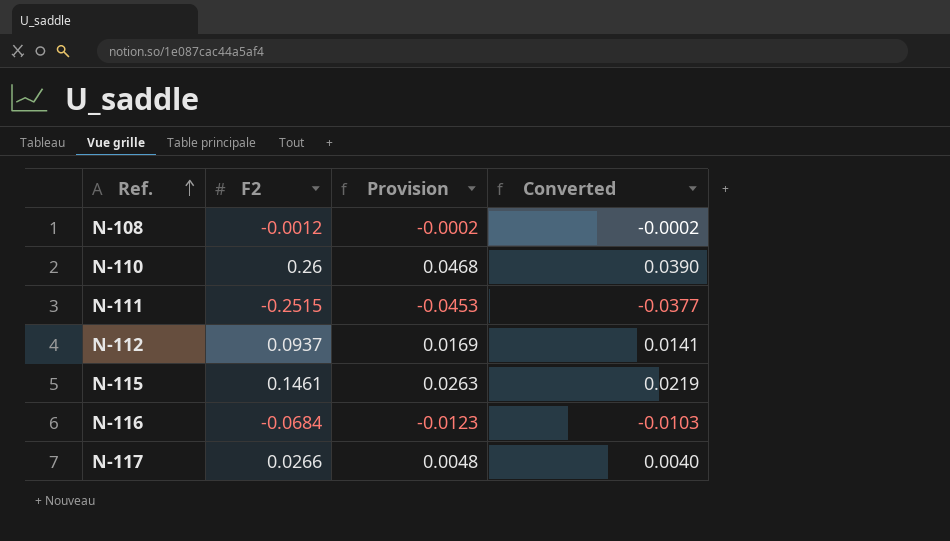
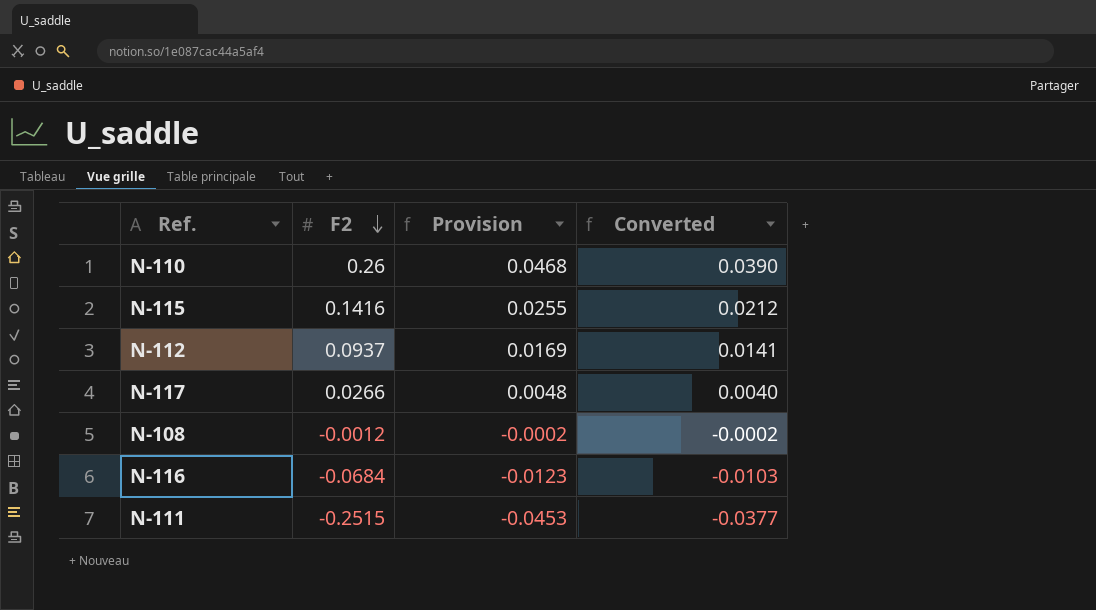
row order: Ref. ascending -> F2 descending
N-115 | F2: 0.1461 -> 0.1416
N-115 | Provision: 0.0263 -> 0.0255
N-115 | Converted: 0.0219 -> 0.0212

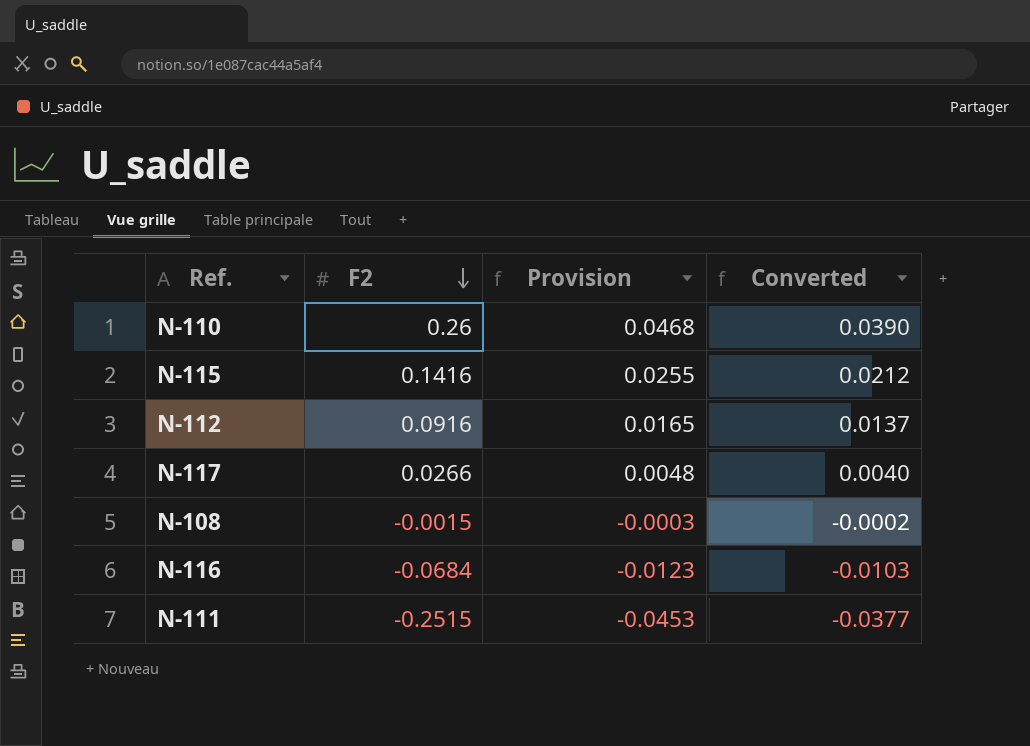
N-112 | F2: 0.0937 -> 0.0916
N-112 | Provision: 0.0169 -> 0.0165
N-112 | Converted: 0.0141 -> 0.0137
N-108 | F2: -0.0012 -> -0.0015
N-108 | Provision: -0.0002 -> -0.0003

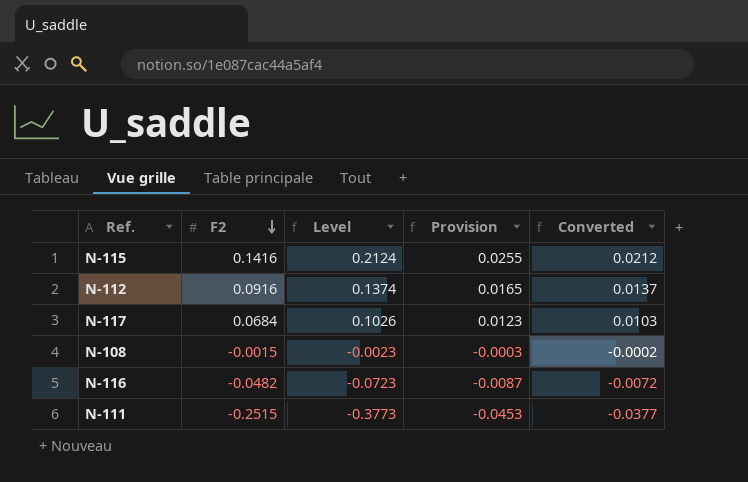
column Level | formula: none -> [F2] * 1.5
row N-110: 0.26 | 0.0468 | 0.0390 -> none
N-117 | F2: 0.0266 -> 0.0684
N-117 | Provision: 0.0048 -> 0.0123
N-117 | Converted: 0.0040 -> 0.0103
N-116 | F2: -0.0684 -> -0.0482
N-116 | Provision: -0.0123 -> -0.0087
N-116 | Converted: -0.0103 -> -0.0072

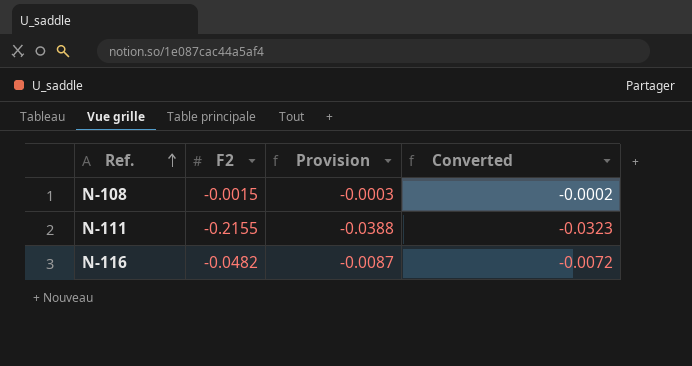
row order: F2 descending -> Ref. ascending
column Level | formula: [F2] * 1.5 -> none
row N-115: 0.1416 | 0.2124 | 0.0255 | 0.0212 -> none
row N-112: 0.0916 | 0.1374 | 0.0165 | 0.0137 -> none
row N-117: 0.0684 | 0.1026 | 0.0123 | 0.0103 -> none
N-111 | F2: -0.2515 -> -0.2155
N-111 | Provision: -0.0453 -> -0.0388
N-111 | Converted: -0.0377 -> -0.0323

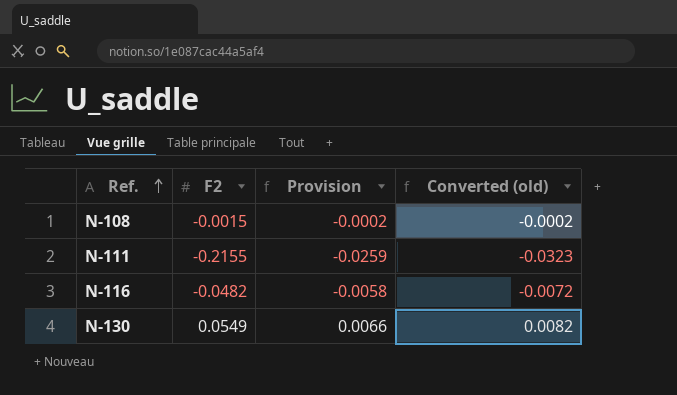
column Provision | formula: [F2] * 0.18 -> [F2] * 0.12
column name: Converted -> Converted (old)
row N-130: none -> 0.0549 | 0.0066 | 0.0082

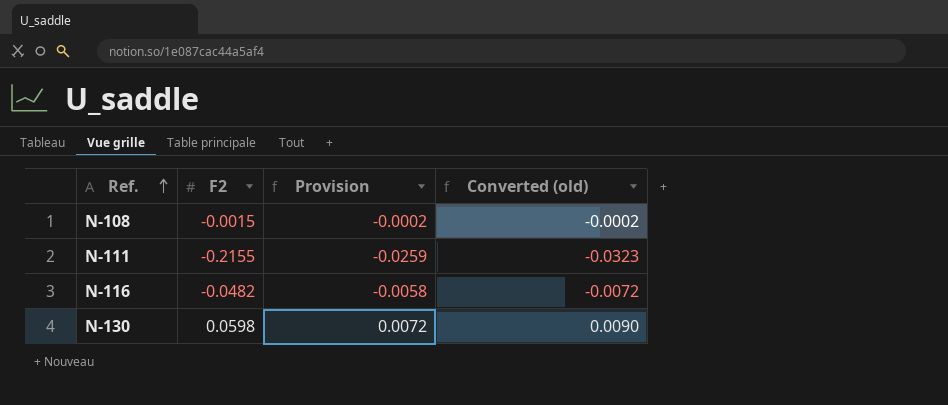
N-130 | F2: 0.0549 -> 0.0598
N-130 | Provision: 0.0066 -> 0.0072
N-130 | Converted (old): 0.0082 -> 0.0090

